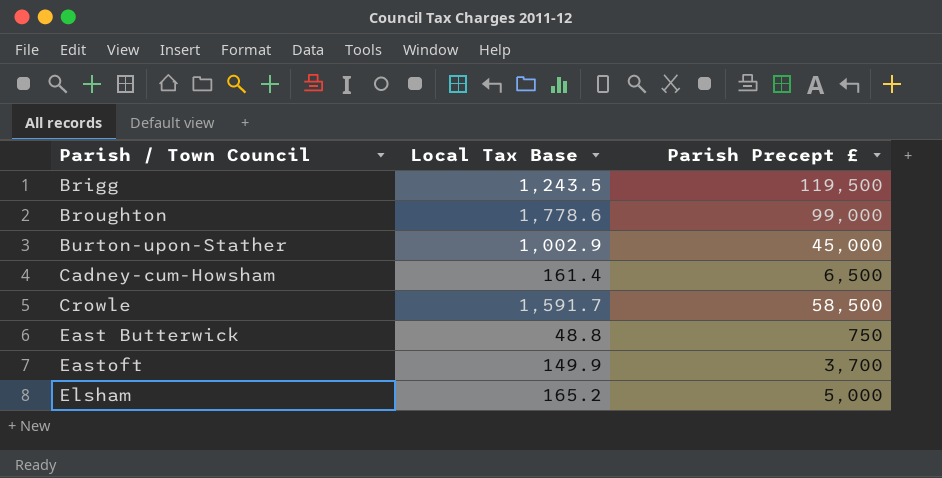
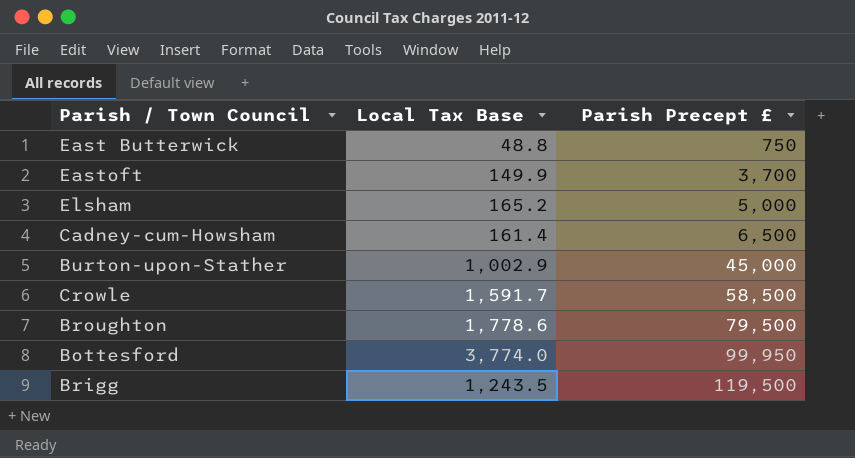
row order: Parish / Town Council ascending -> Parish Precept £ ascending
Broughton | Parish Precept £: 99,000 -> 79,500
row Bottesford: none -> 3,774.0 | 99,950

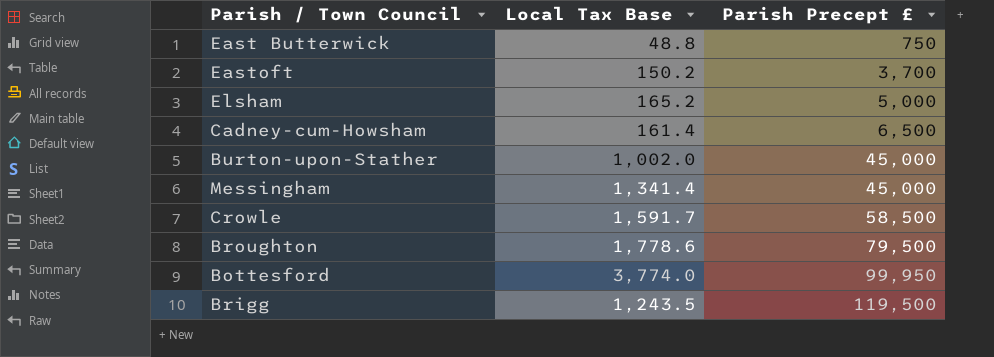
Eastoft | Local Tax Base: 149.9 -> 150.2
Burton-upon-Stather | Local Tax Base: 1,002.9 -> 1,002.0
row Messingham: none -> 1,341.4 | 45,000

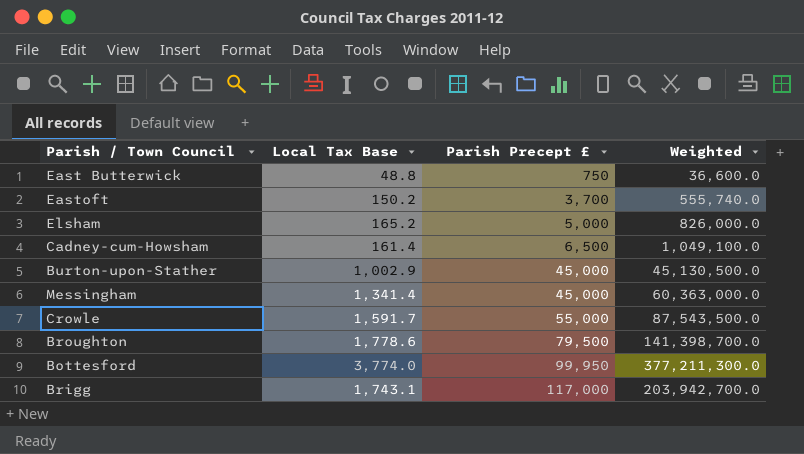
column Weighted | formula: none -> [Local Tax Base] * [Parish Precept £]
Burton-upon-Stather | Local Tax Base: 1,002.0 -> 1,002.9
Crowle | Parish Precept £: 58,500 -> 55,000
Brigg | Local Tax Base: 1,243.5 -> 1,743.1
Brigg | Parish Precept £: 119,500 -> 117,000

